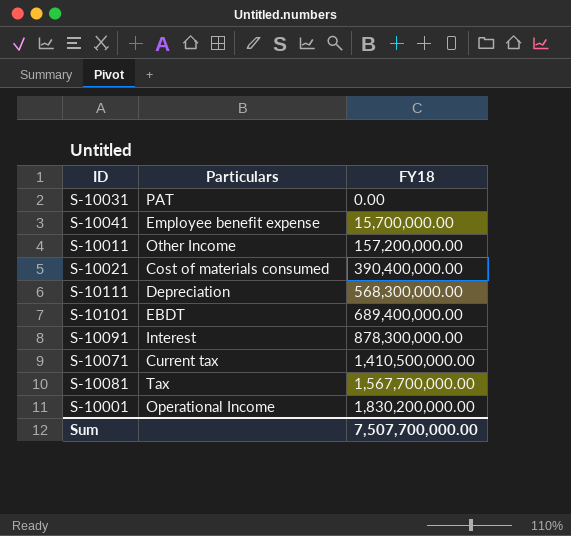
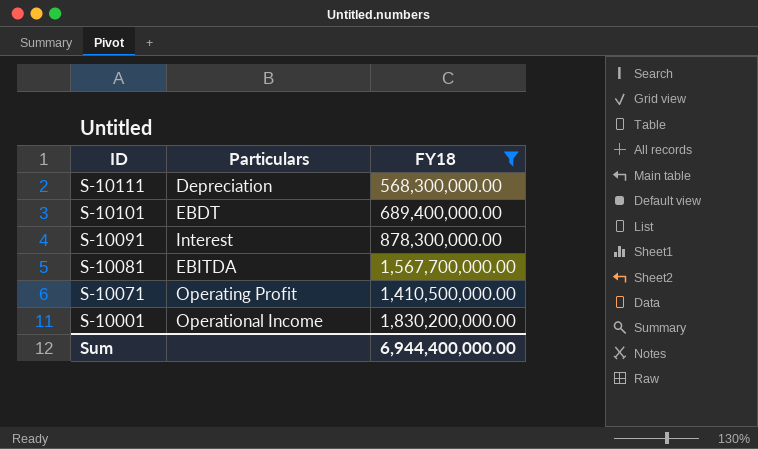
filter: none -> FY18 >= 568,300,000.00
row order: FY18 ascending -> ID descending
S-10081 | Particulars: Tax -> EBITDA
S-10071 | Particulars: Current tax -> Operating Profit
Sum | FY18: 7,507,700,000.00 -> 6,944,400,000.00

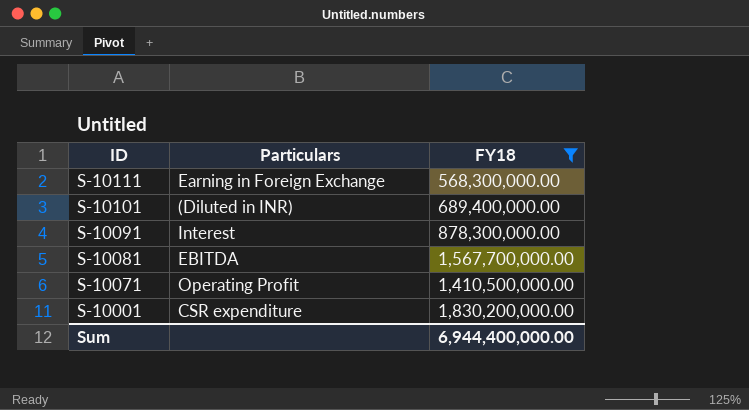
S-10111 | Particulars: Depreciation -> Earning in Foreign Exchange
S-10101 | Particulars: EBDT -> (Diluted in INR)
S-10001 | Particulars: Operational Income -> CSR expenditure

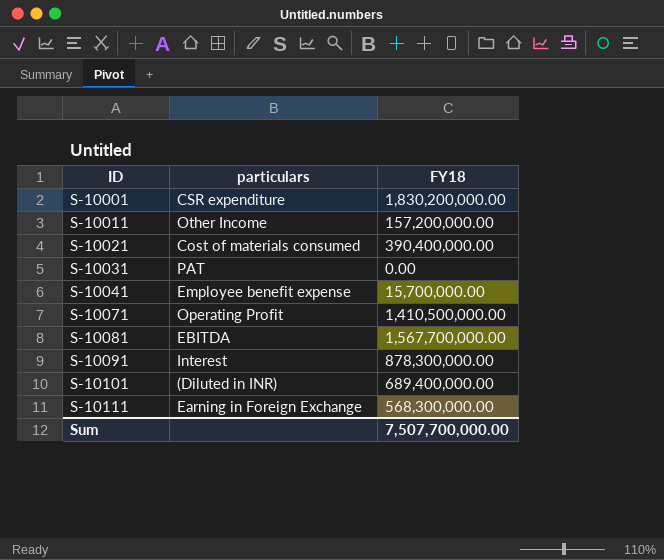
filter: FY18 >= 568,300,000.00 -> none
row order: ID descending -> ID ascending
column name: Particulars -> particulars
Sum | FY18: 6,944,400,000.00 -> 7,507,700,000.00

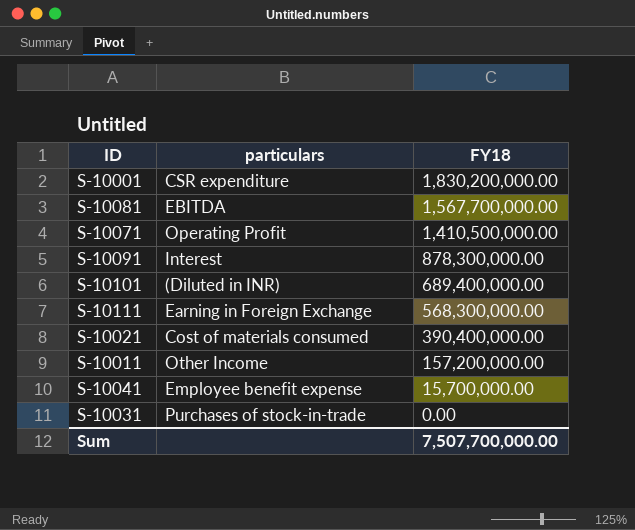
row order: ID ascending -> FY18 descending
S-10031 | particulars: PAT -> Purchases of stock-in-trade

